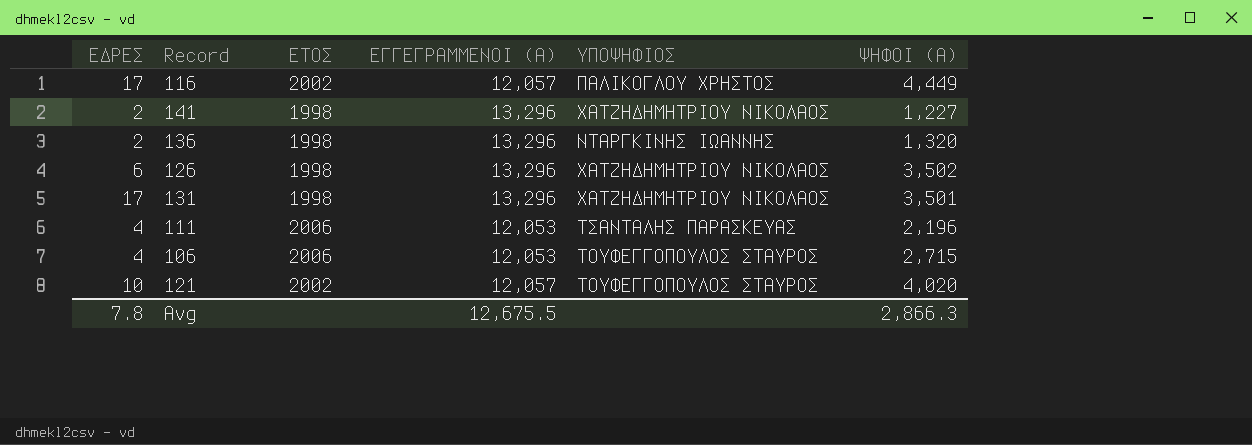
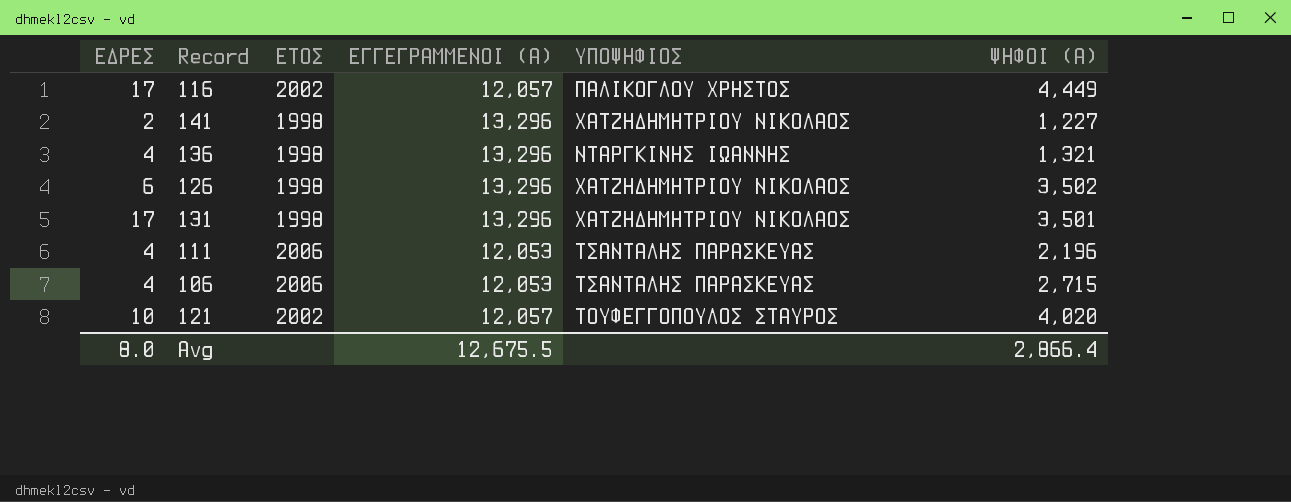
136 | ΕΔΡΕΣ: 2 -> 4
136 | ΨΗΦΟΙ (Α): 1,320 -> 1,321
106 | ΥΠΟΨΗΦΙΟΣ: ΤΟΥΦΕΓΓΟΠΟΥΛΟΣ ΣΤΑΥΡΟΣ -> ΤΣΑΝΤΑΛΗΣ ΠΑΡΑΣΚΕΥΑΣ
Avg | ΕΔΡΕΣ: 7.8 -> 8.0
Avg | ΨΗΦΟΙ (Α): 2,866.3 -> 2,866.4

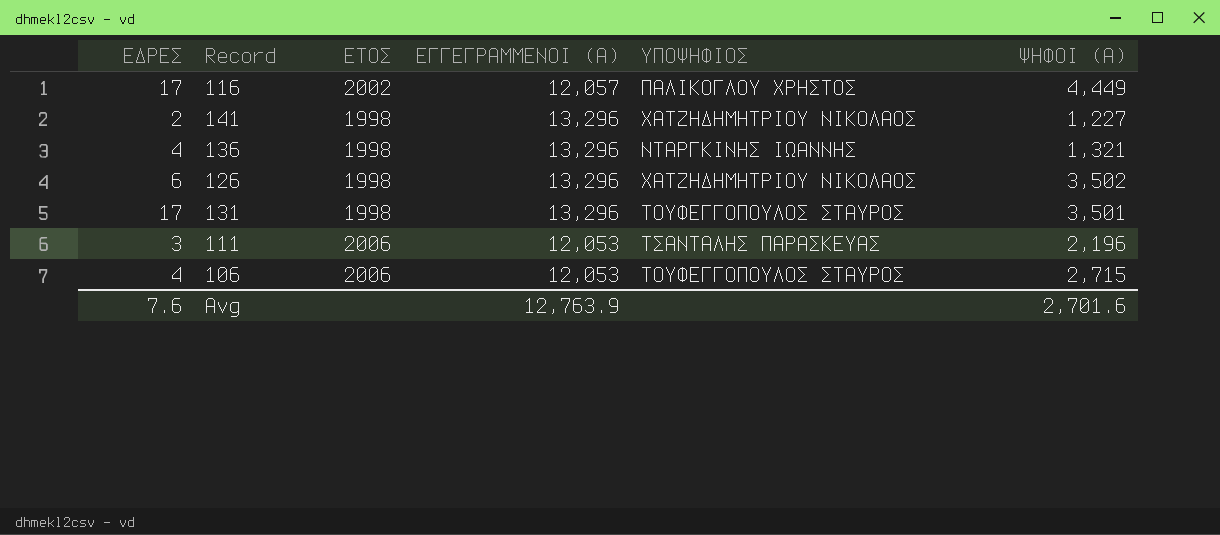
row 121: 10 | 2002 | 12,057 | ΤΟΥΦΕΓΓΟΠΟΥΛΟΣ ΣΤΑΥΡΟΣ | 4,020 -> none
131 | ΥΠΟΨΗΦΙΟΣ: ΧΑΤΖΗΔΗΜΗΤΡΙΟΥ ΝΙΚΟΛΑΟΣ -> ΤΟΥΦΕΓΓΟΠΟΥΛΟΣ ΣΤΑΥΡΟΣ
111 | ΕΔΡΕΣ: 4 -> 3
106 | ΥΠΟΨΗΦΙΟΣ: ΤΣΑΝΤΑΛΗΣ ΠΑΡΑΣΚΕΥΑΣ -> ΤΟΥΦΕΓΓΟΠΟΥΛΟΣ ΣΤΑΥΡΟΣ
Avg | ΕΔΡΕΣ: 8.0 -> 7.6
Avg | ΕΓΓΕΓΡΑΜΜΕΝΟΙ (Α): 12,675.5 -> 12,763.9
Avg | ΨΗΦΟΙ (Α): 2,866.4 -> 2,701.6

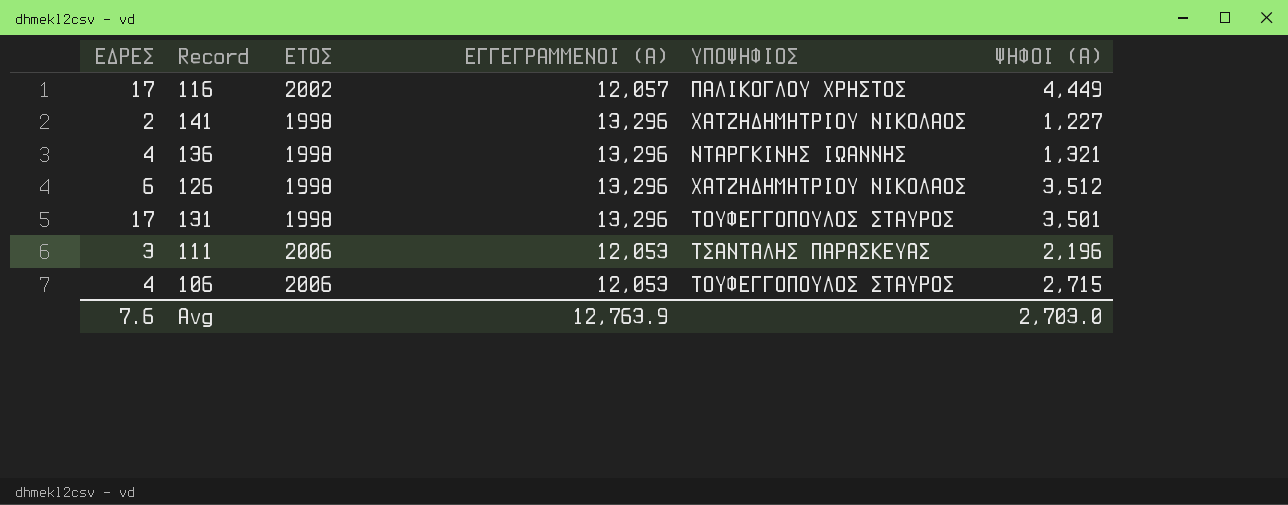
126 | ΨΗΦΟΙ (Α): 3,502 -> 3,512
Avg | ΨΗΦΟΙ (Α): 2,701.6 -> 2,703.0

